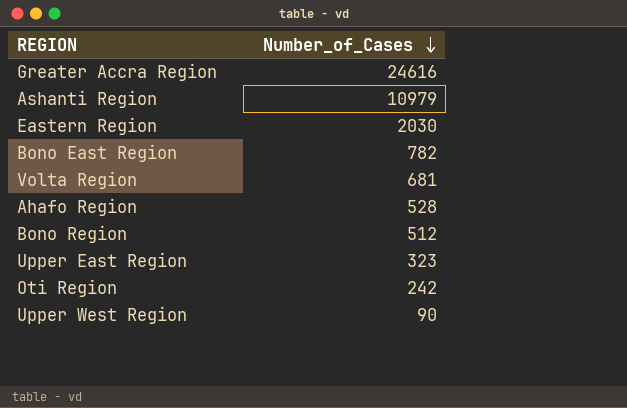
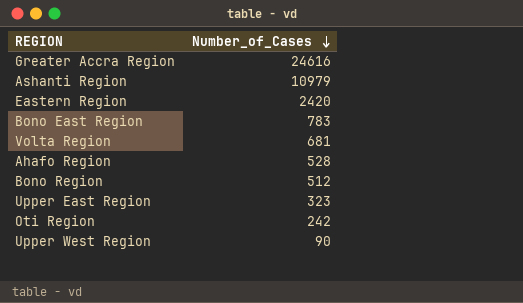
Eastern Region | Number_of_Cases: 2030 -> 2420
Bono East Region | Number_of_Cases: 782 -> 783

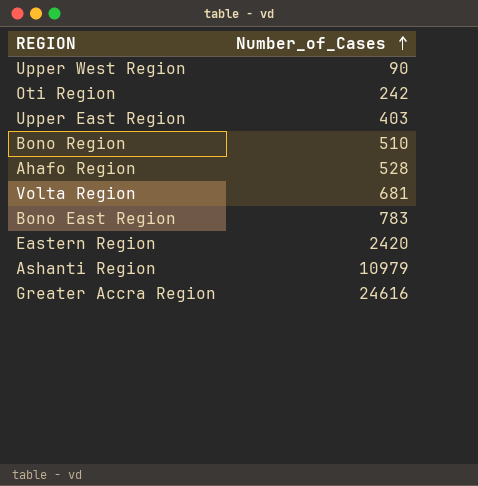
row order: Number_of_Cases descending -> Number_of_Cases ascending
Upper East Region | Number_of_Cases: 323 -> 403
Bono Region | Number_of_Cases: 512 -> 510

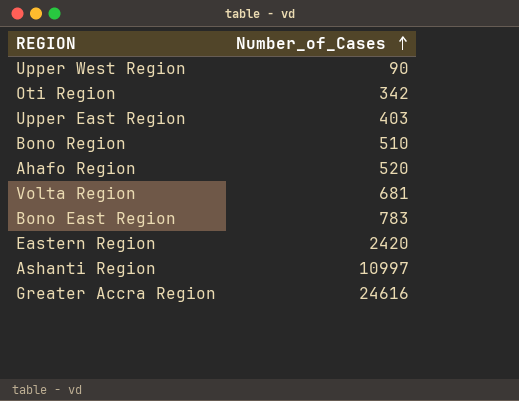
Oti Region | Number_of_Cases: 242 -> 342
Ahafo Region | Number_of_Cases: 528 -> 520
Ashanti Region | Number_of_Cases: 10979 -> 10997

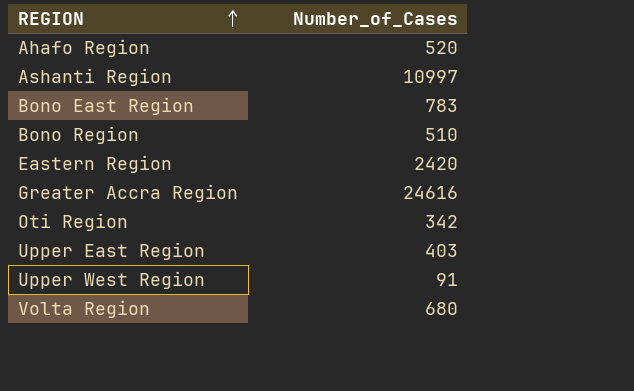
row order: Number_of_Cases ascending -> REGION ascending
Upper West Region | Number_of_Cases: 90 -> 91
Volta Region | Number_of_Cases: 681 -> 680

